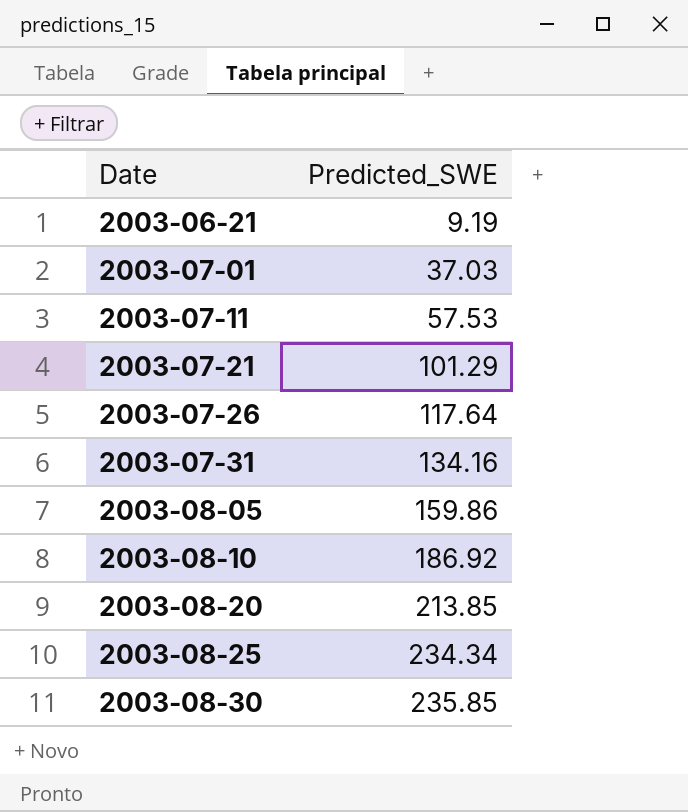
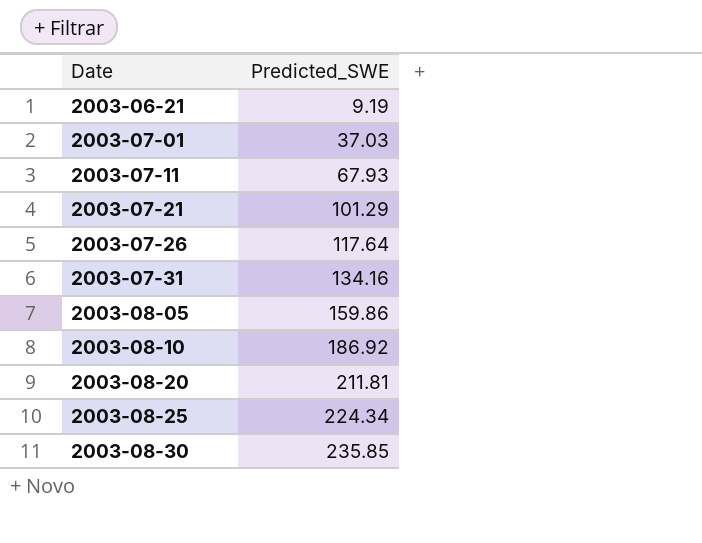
2003-07-11 | Predicted_SWE: 57.53 -> 67.93
2003-08-20 | Predicted_SWE: 213.85 -> 211.81
2003-08-25 | Predicted_SWE: 234.34 -> 224.34

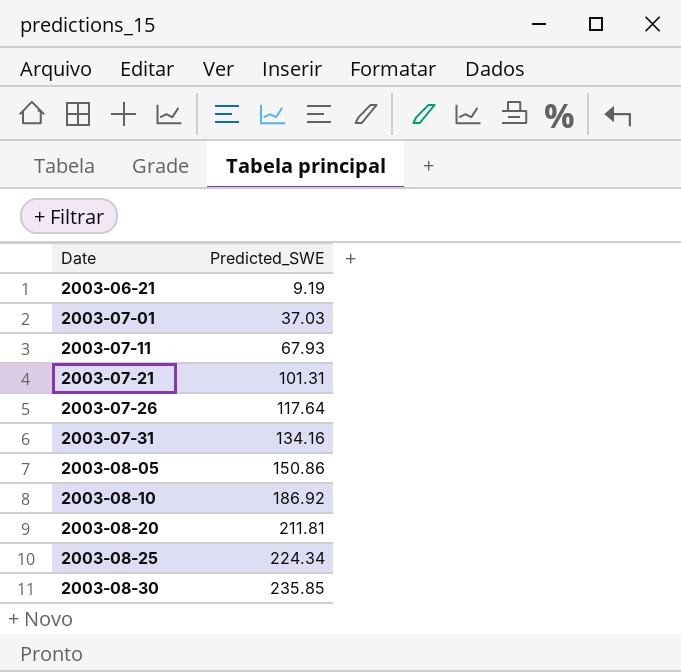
2003-07-21 | Predicted_SWE: 101.29 -> 101.31
2003-08-05 | Predicted_SWE: 159.86 -> 150.86

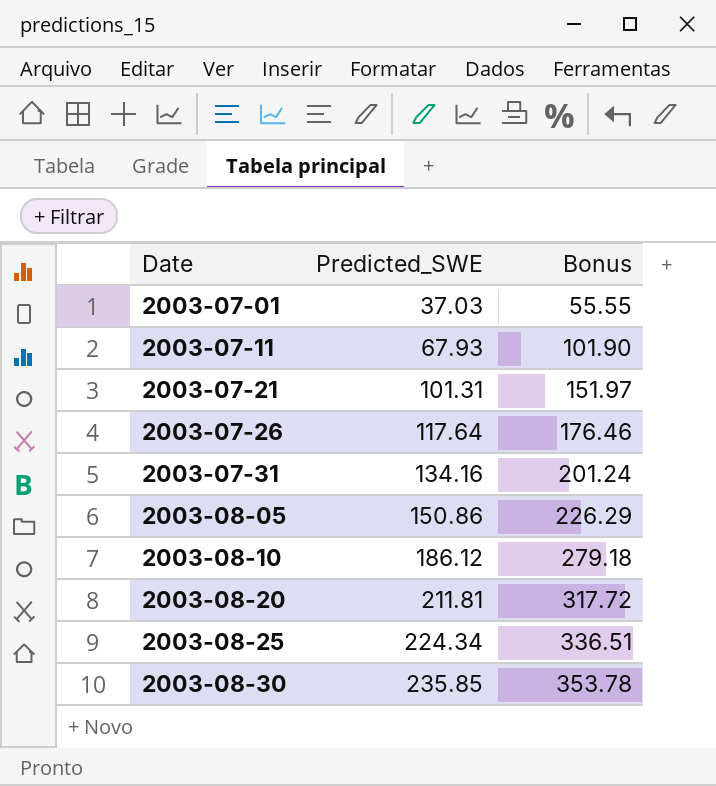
column Bonus | formula: none -> [Predicted_SWE] * 1.5
row 2003-06-21: 9.19 -> none
2003-08-10 | Predicted_SWE: 186.92 -> 186.12

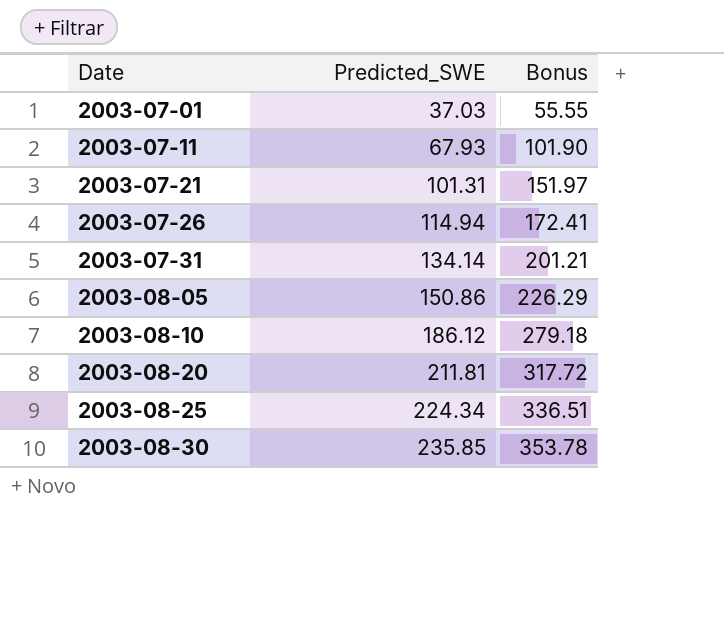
2003-07-26 | Predicted_SWE: 117.64 -> 114.94
2003-07-26 | Bonus: 176.46 -> 172.41
2003-07-31 | Predicted_SWE: 134.16 -> 134.14
2003-07-31 | Bonus: 201.24 -> 201.21

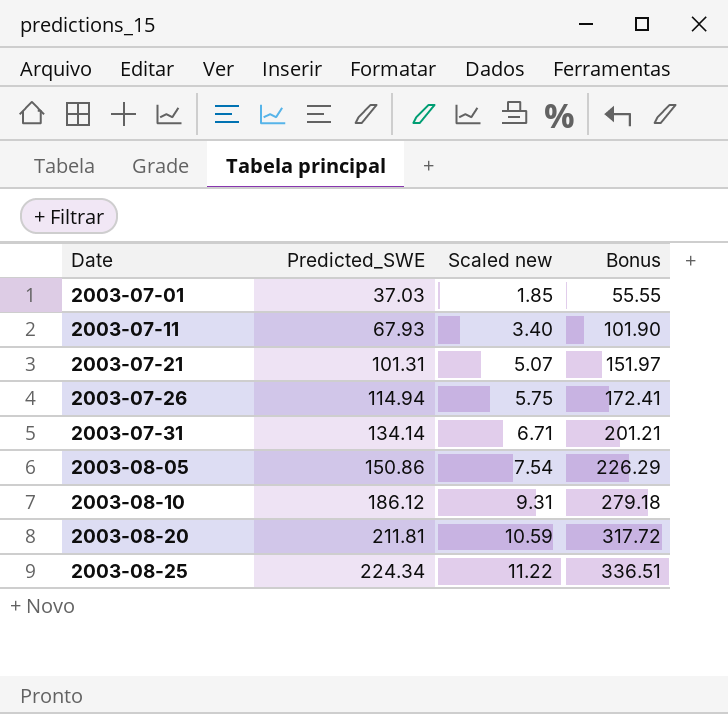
column Scaled new | formula: none -> [Predicted_SWE] * 0.05
row 2003-08-30: 235.85 | 353.78 -> none

